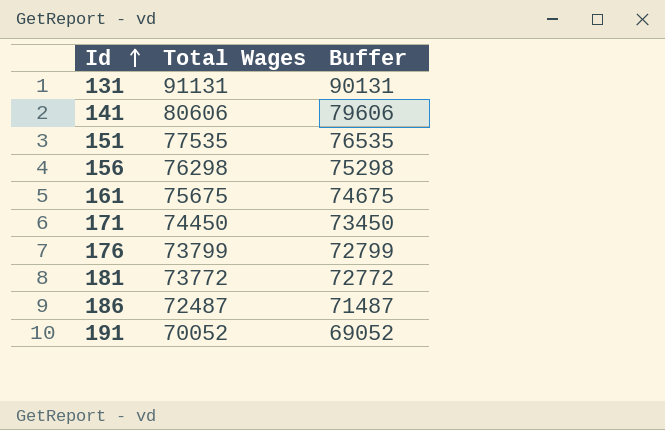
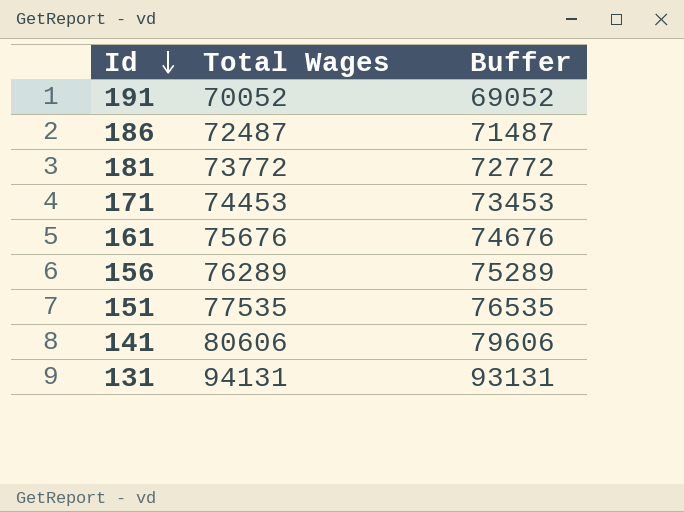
row order: Id ascending -> Id descending
row 176: 73799 | 72799 -> none
171 | Total Wages: 74450 -> 74453
171 | Buffer: 73450 -> 73453
161 | Total Wages: 75675 -> 75676
161 | Buffer: 74675 -> 74676
156 | Total Wages: 76298 -> 76289
156 | Buffer: 75298 -> 75289
131 | Total Wages: 91131 -> 94131
131 | Buffer: 90131 -> 93131

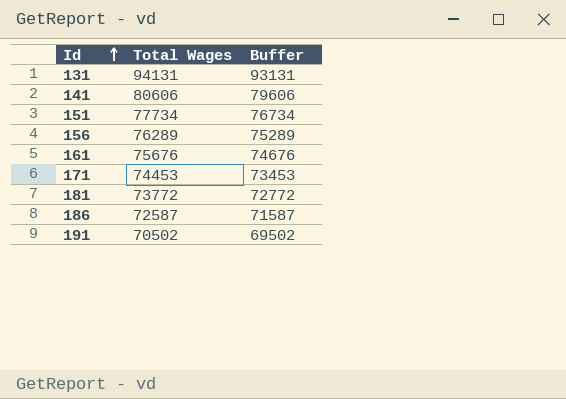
row order: Id descending -> Id ascending
151 | Total Wages: 77535 -> 77734
151 | Buffer: 76535 -> 76734
186 | Total Wages: 72487 -> 72587
186 | Buffer: 71487 -> 71587
191 | Total Wages: 70052 -> 70502
191 | Buffer: 69052 -> 69502

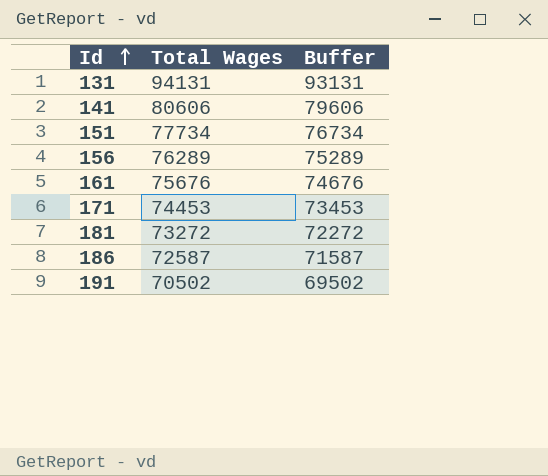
181 | Total Wages: 73772 -> 73272
181 | Buffer: 72772 -> 72272

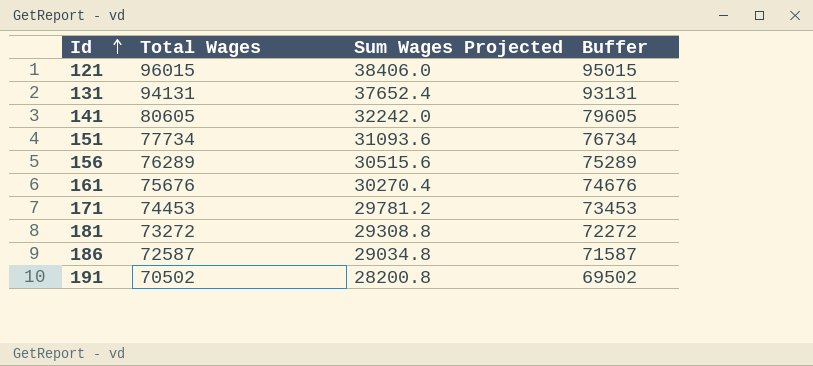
column Sum Wages Projected | formula: none -> [Total Wages] * 0.4
row 121: none -> 96015 | 38406.0 | 95015
141 | Total Wages: 80606 -> 80605
141 | Buffer: 79606 -> 79605

